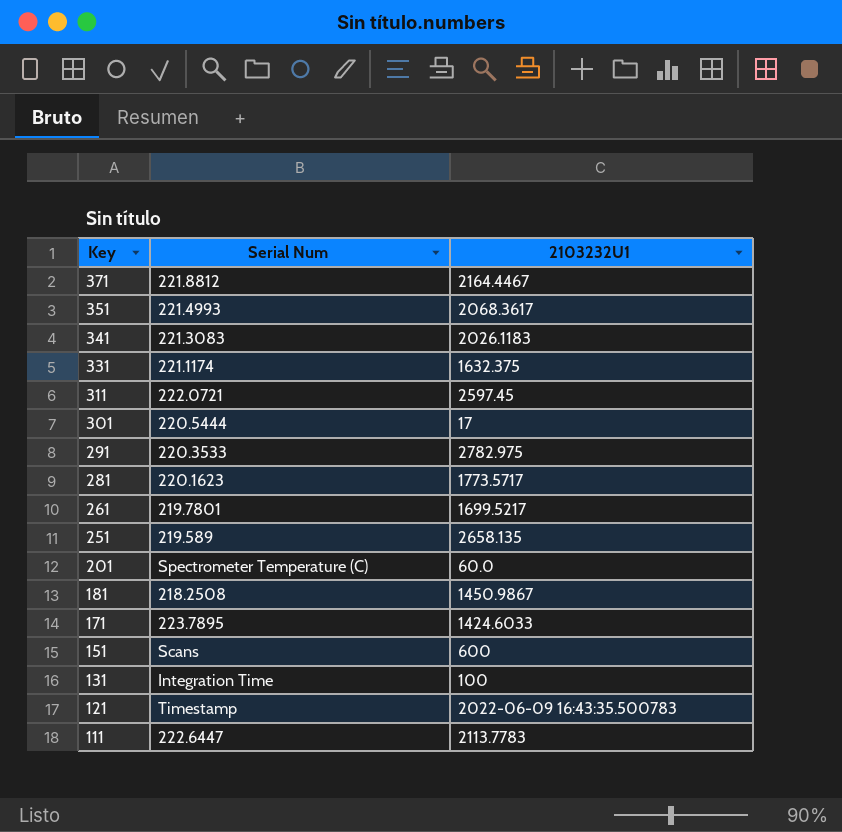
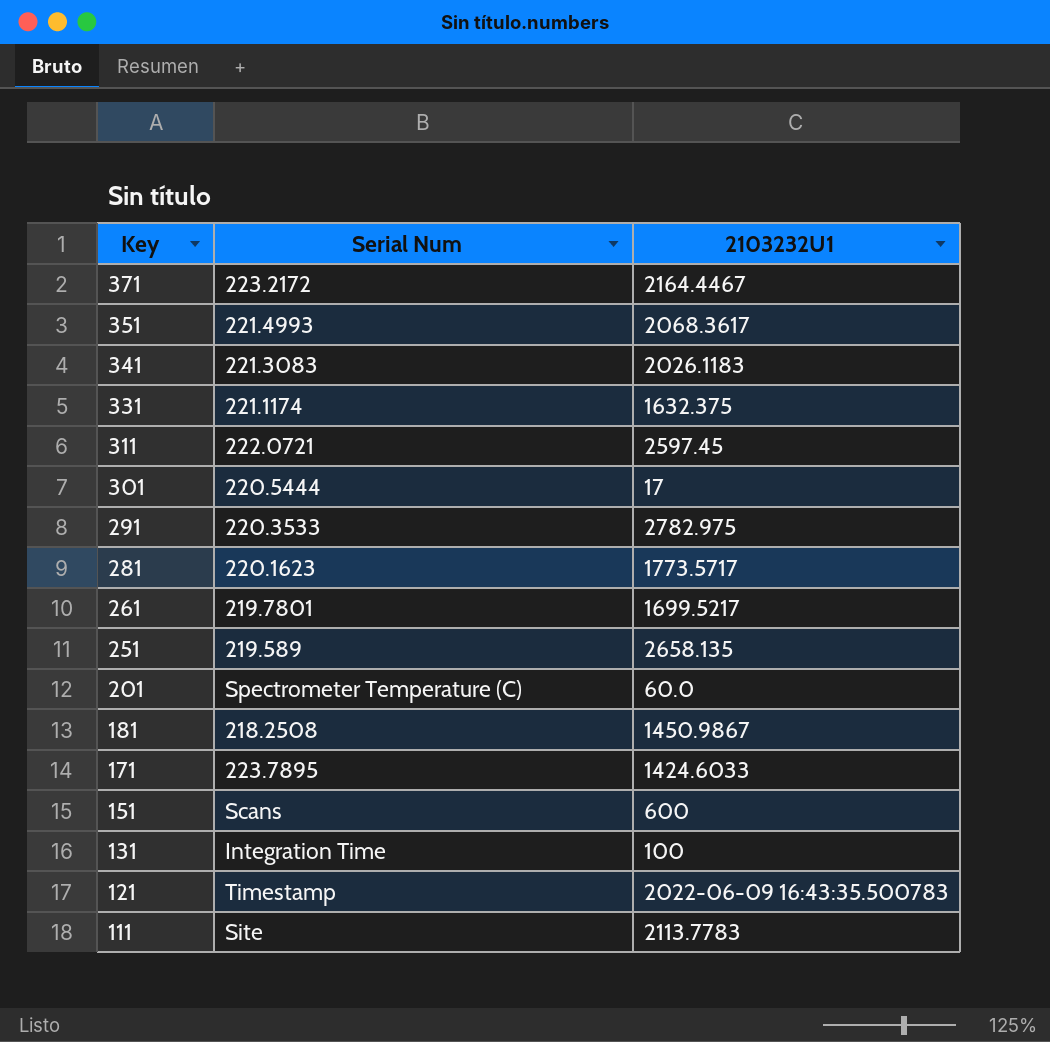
371 | Serial Num: 221.8812 -> 223.2172
111 | Serial Num: 222.6447 -> Site

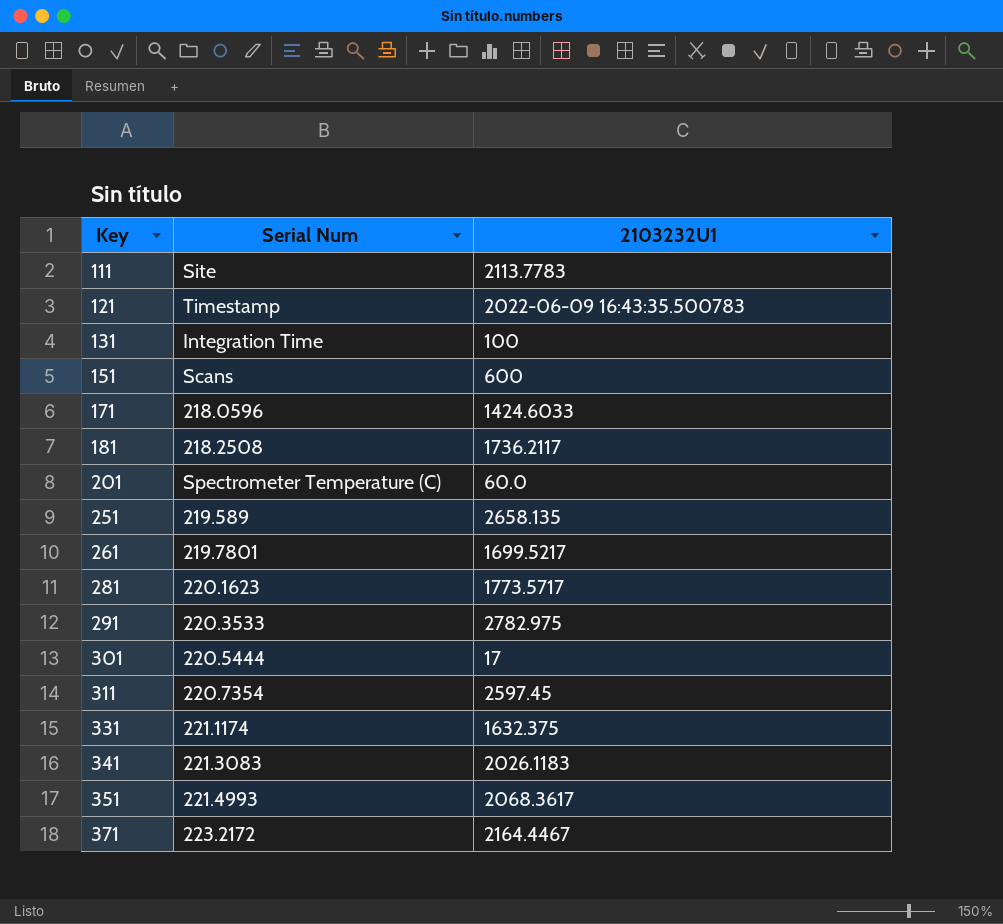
row order: Key descending -> Key ascending
171 | Serial Num: 223.7895 -> 218.0596
181 | 2103232U1: 1450.9867 -> 1736.2117
311 | Serial Num: 222.0721 -> 220.7354

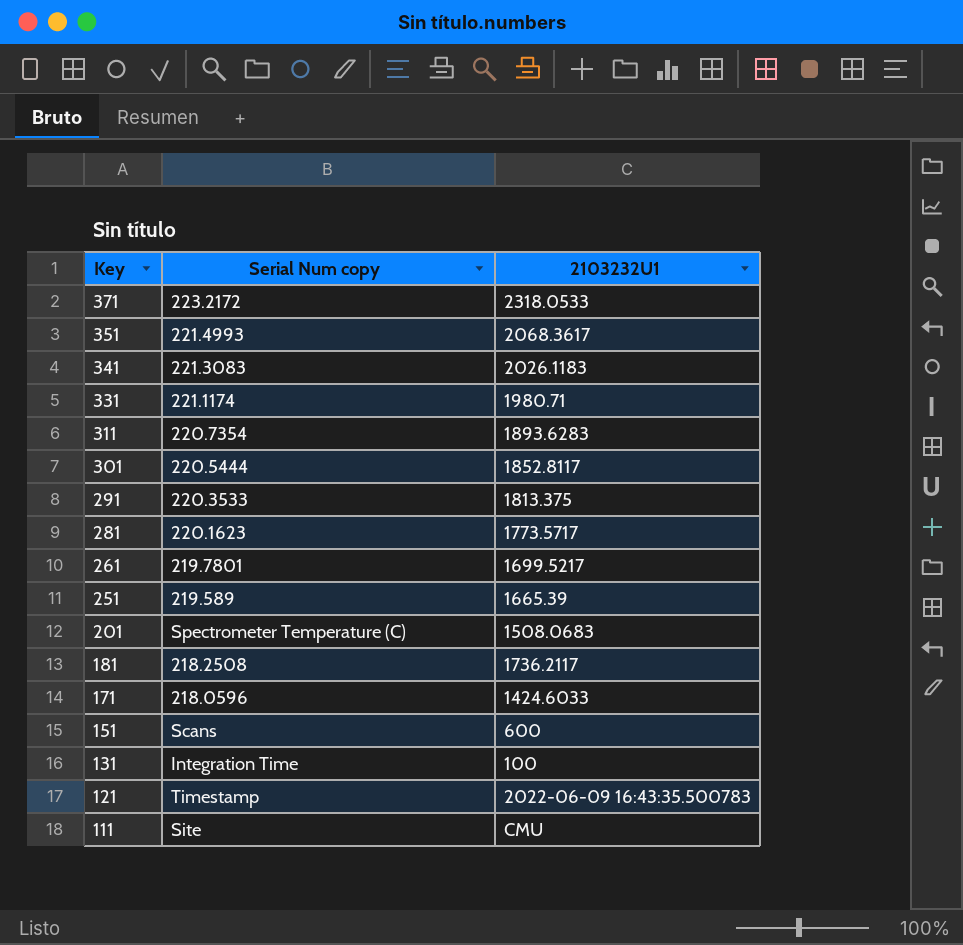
row order: Key ascending -> Key descending
column name: Serial Num -> Serial Num copy
371 | 2103232U1: 2164.4467 -> 2318.0533
331 | 2103232U1: 1632.375 -> 1980.71
311 | 2103232U1: 2597.45 -> 1893.6283
301 | 2103232U1: 17 -> 1852.8117
291 | 2103232U1: 2782.975 -> 1813.375
251 | 2103232U1: 2658.135 -> 1665.39
201 | 2103232U1: 60.0 -> 1508.0683
111 | 2103232U1: 2113.7783 -> CMU

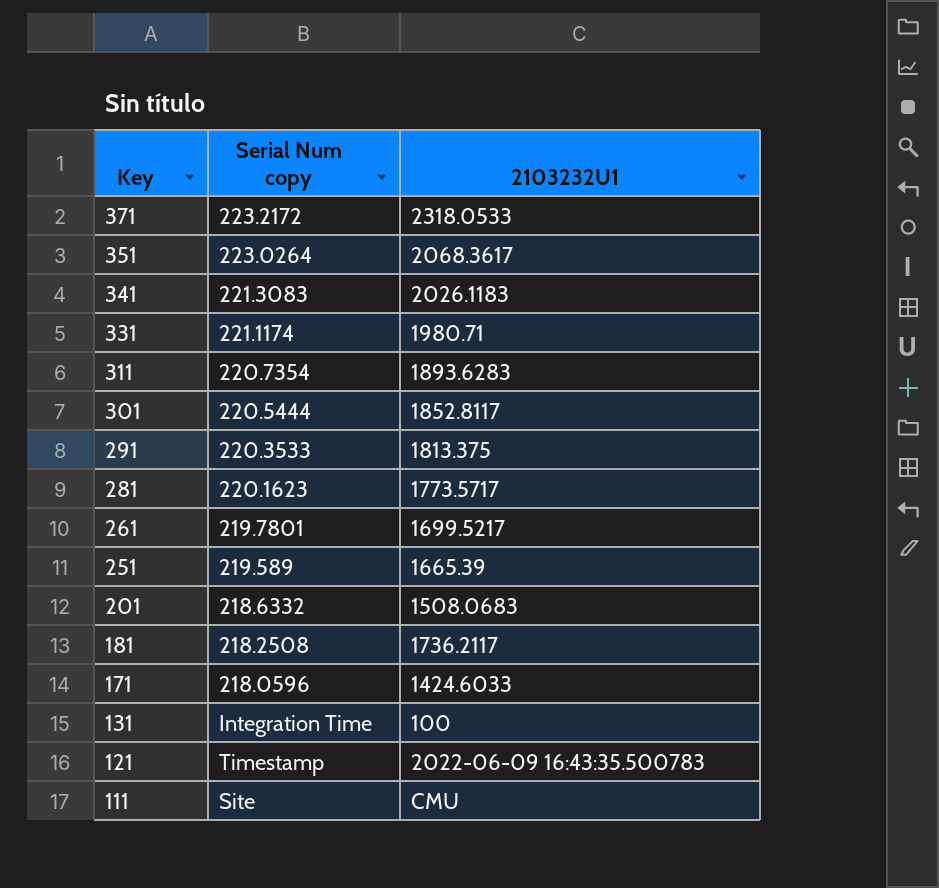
row 151: Scans | 600 -> none
351 | Serial Num copy: 221.4993 -> 223.0264
201 | Serial Num copy: Spectrometer Temperature (C) -> 218.6332

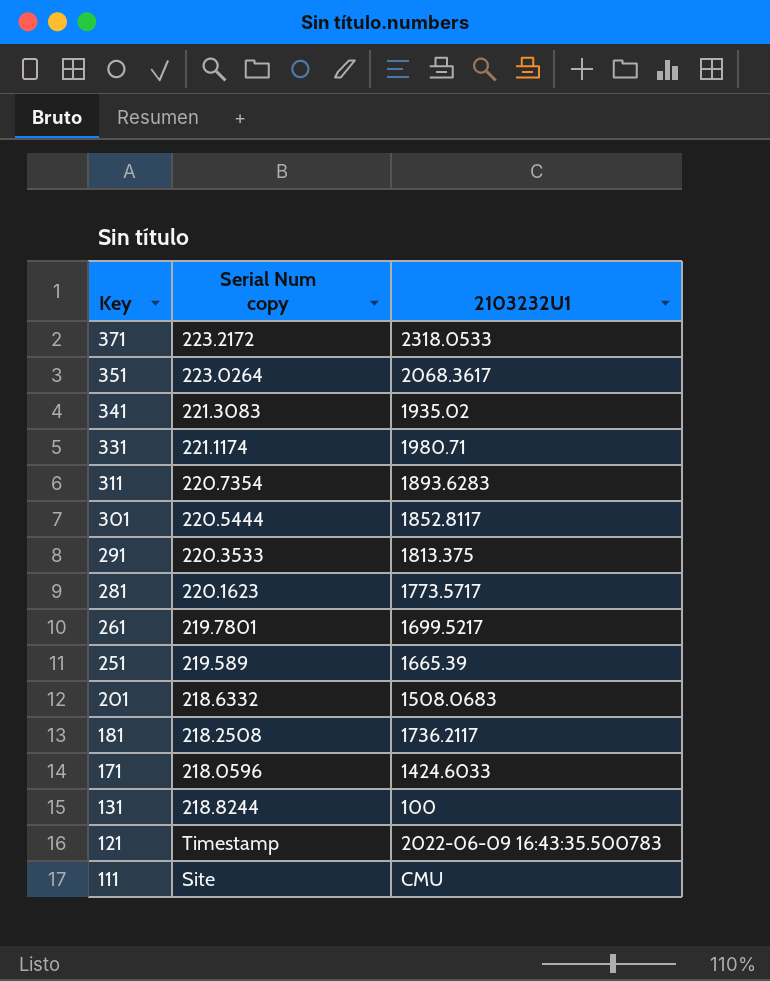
341 | 2103232U1: 2026.1183 -> 1935.02
131 | Serial Num copy: Integration Time -> 218.8244

